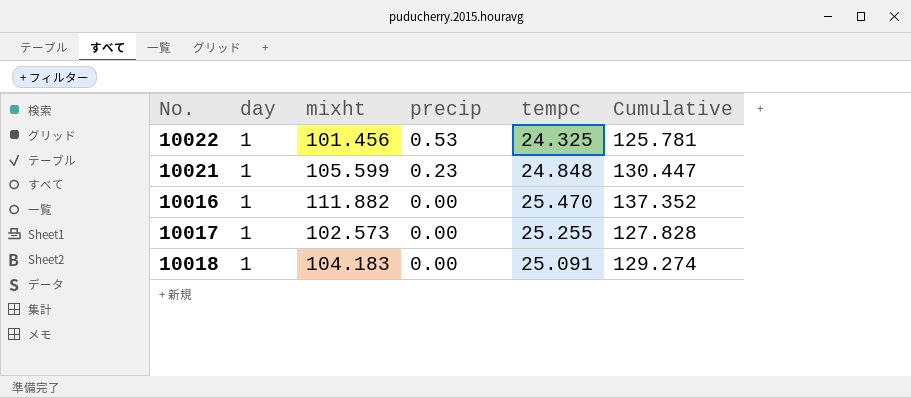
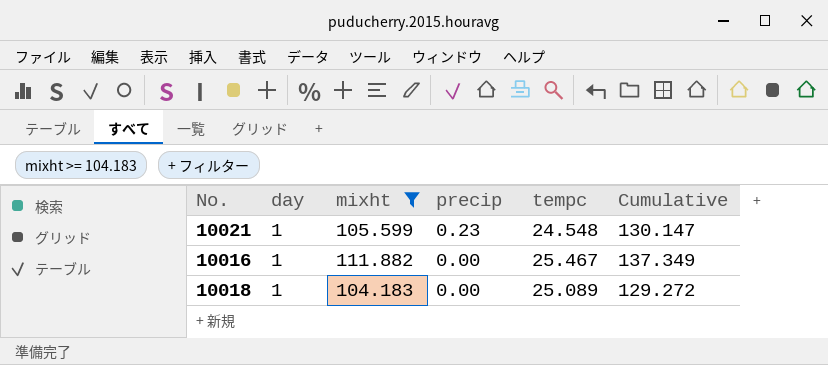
filter: none -> mixht >= 104.183
10021 | tempc: 24.848 -> 24.548
10021 | Cumulative: 130.447 -> 130.147
10016 | tempc: 25.470 -> 25.467
10016 | Cumulative: 137.352 -> 137.349
10018 | tempc: 25.091 -> 25.089
10018 | Cumulative: 129.274 -> 129.272

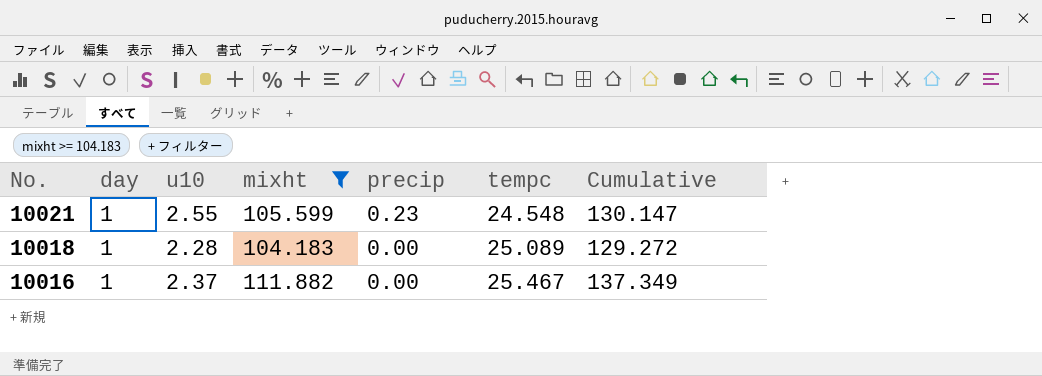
row order: precip descending -> No. descending
column u10 | position: none -> 3

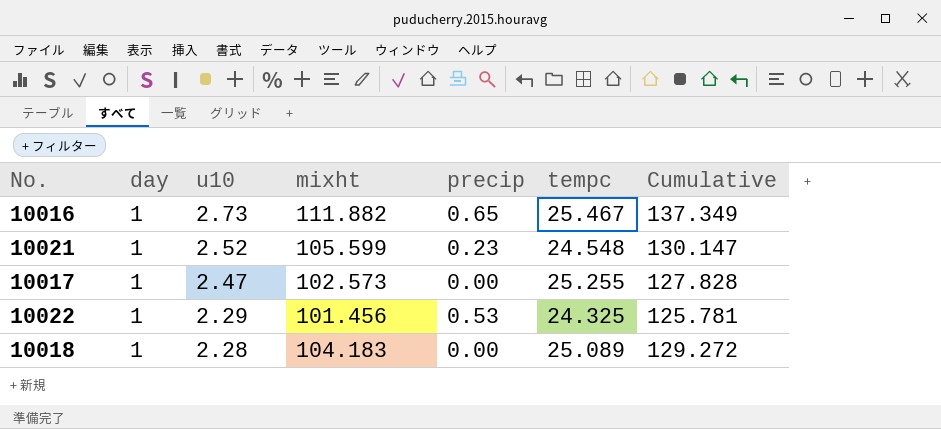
filter: mixht >= 104.183 -> none
row order: No. descending -> u10 descending
10016 | u10: 2.37 -> 2.73
10016 | precip: 0.00 -> 0.65
10021 | u10: 2.55 -> 2.52

